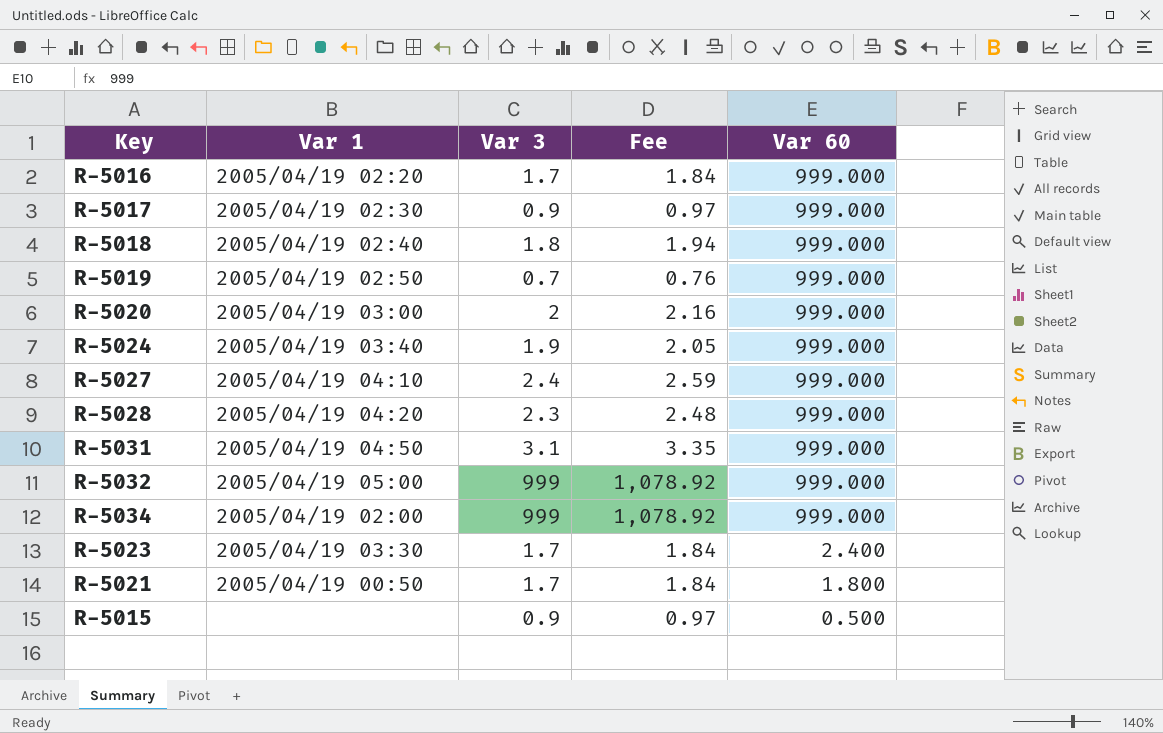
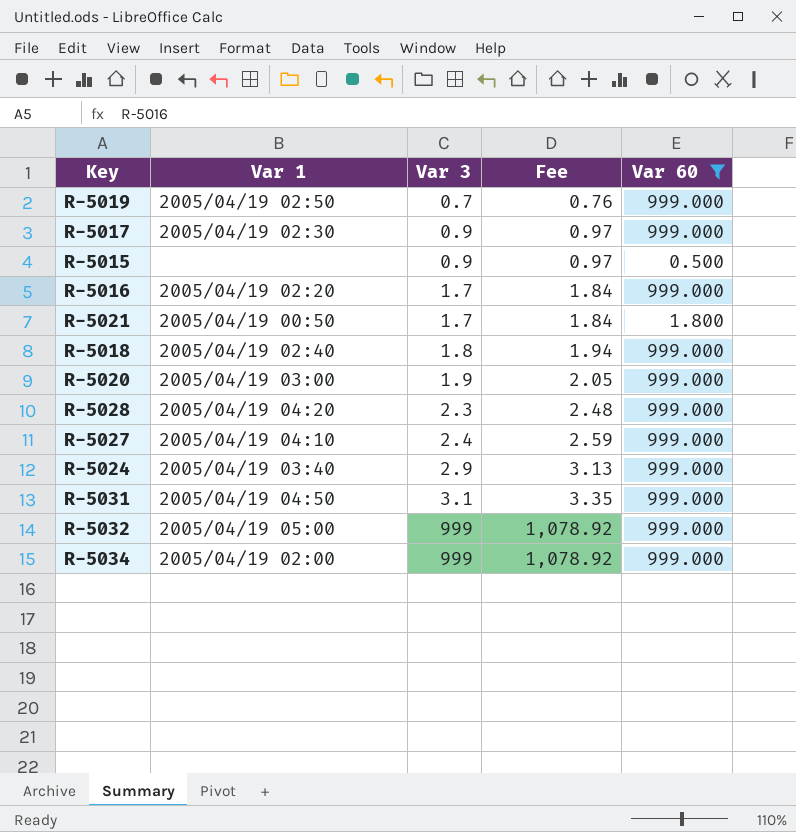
filter: none -> Var 60 != 2.400
row order: Var 60 descending -> Var 3 ascending
R-5020 | Var 3: 2 -> 1.9
R-5020 | Fee: 2.16 -> 2.05
R-5024 | Var 3: 1.9 -> 2.9
R-5024 | Fee: 2.05 -> 3.13

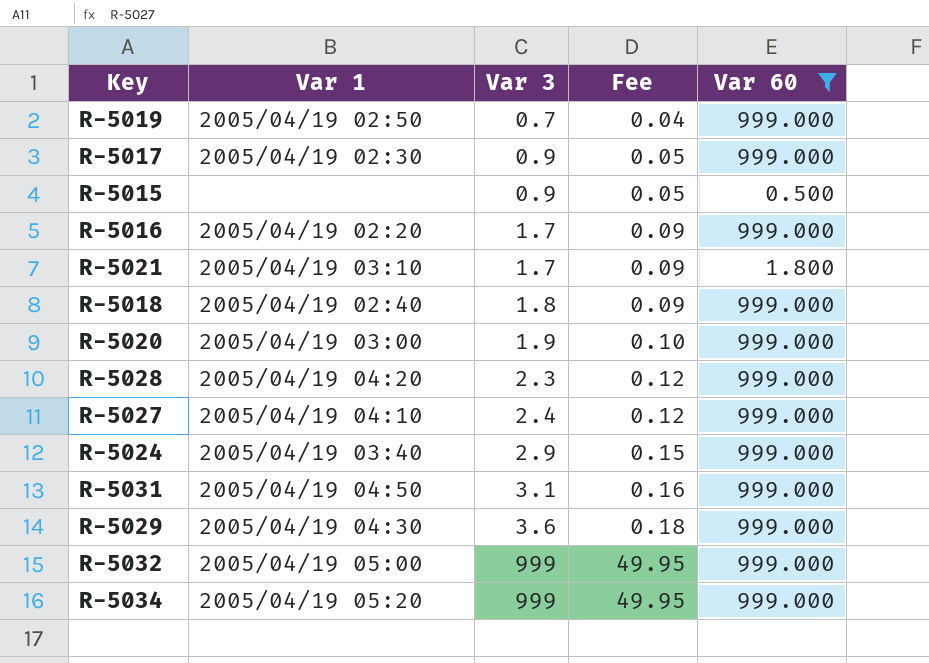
column Fee | formula: [Var 3] * 1.08 -> [Var 3] * 0.05
R-5021 | Var 1: 2005/04/19 00:50 -> 2005/04/19 03:10
row R-5029: none -> 2005/04/19 04:30 | 3.6 | 0.18 | 999.000
R-5034 | Var 1: 2005/04/19 02:00 -> 2005/04/19 05:20

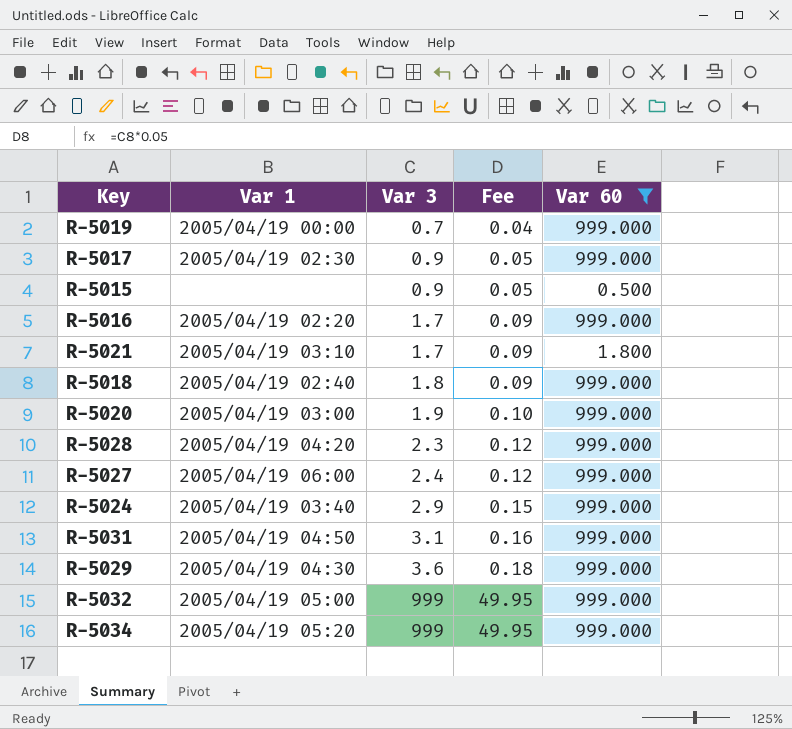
R-5019 | Var 1: 2005/04/19 02:50 -> 2005/04/19 00:00
R-5027 | Var 1: 2005/04/19 04:10 -> 2005/04/19 06:00

